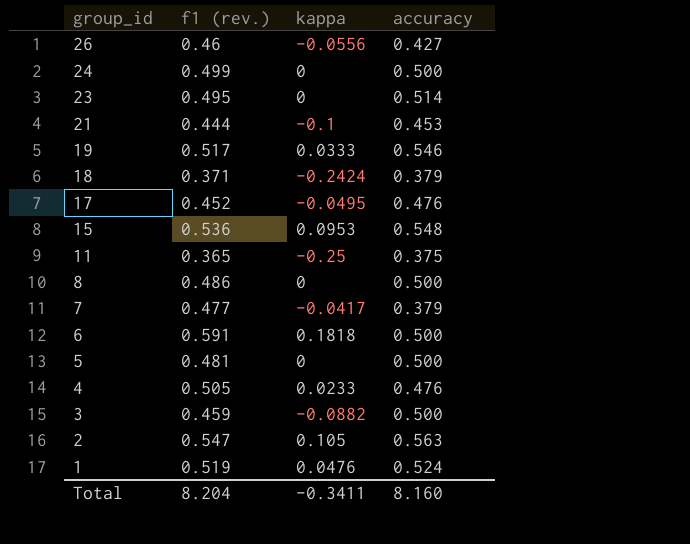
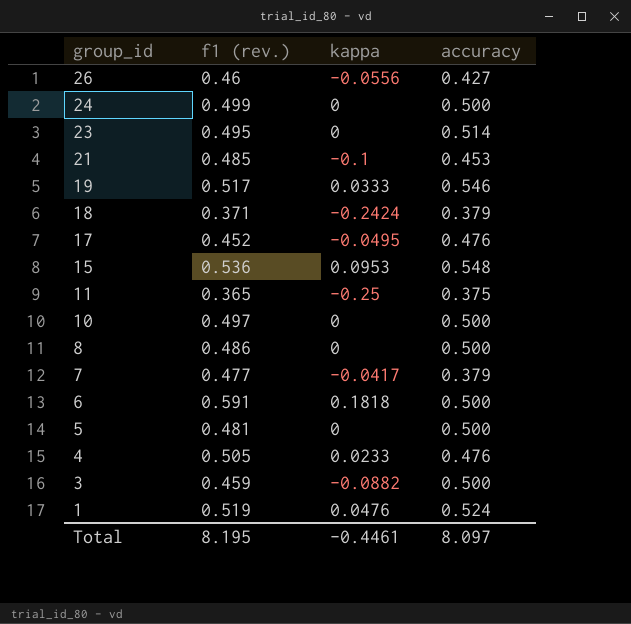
row 2: 0.547 | 0.105 | 0.563 -> none
21 | f1 (rev.): 0.444 -> 0.485
row 10: none -> 0.497 | 0 | 0.500
Total | f1 (rev.): 8.204 -> 8.195
Total | kappa: -0.3411 -> -0.4461
Total | accuracy: 8.160 -> 8.097

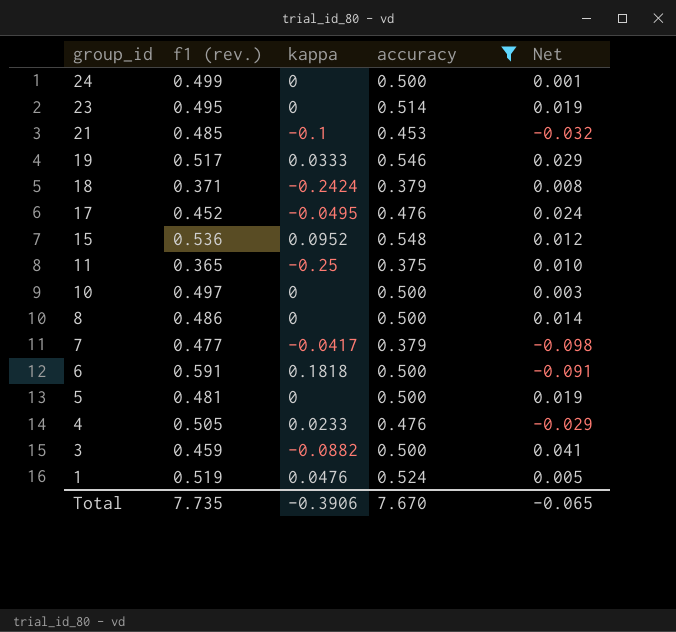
filter: none -> accuracy != 0.427
column Net | formula: none -> [accuracy] - [f1 (rev.)]
15 | kappa: 0.0953 -> 0.0952
Total | f1 (rev.): 8.195 -> 7.735
Total | kappa: -0.4461 -> -0.3906
Total | accuracy: 8.097 -> 7.670

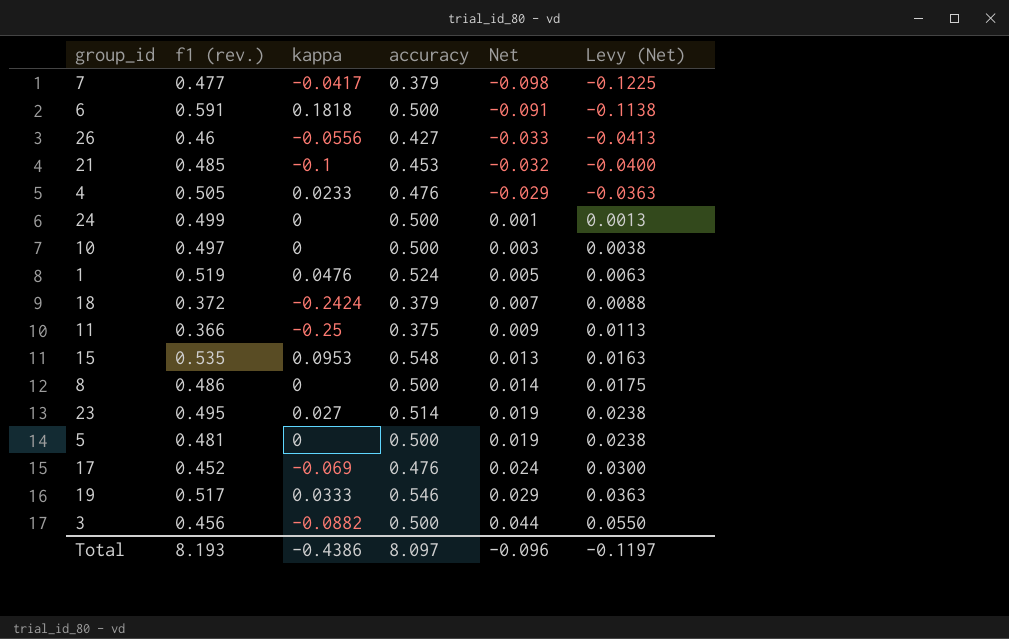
filter: accuracy != 0.427 -> none
row order: group_id descending -> Net ascending
column Levy (Net) | formula: none -> [Net] * 1.25
18 | f1 (rev.): 0.371 -> 0.372
18 | Net: 0.008 -> 0.007
11 | f1 (rev.): 0.365 -> 0.366
11 | Net: 0.010 -> 0.009
15 | f1 (rev.): 0.536 -> 0.535
15 | kappa: 0.0952 -> 0.0953
15 | Net: 0.012 -> 0.013
23 | kappa: 0 -> 0.027
17 | kappa: -0.0495 -> -0.069
3 | f1 (rev.): 0.459 -> 0.456
3 | Net: 0.041 -> 0.044
Total | f1 (rev.): 7.735 -> 8.193
Total | kappa: -0.3906 -> -0.4386
Total | accuracy: 7.670 -> 8.097
Total | Net: -0.065 -> -0.096

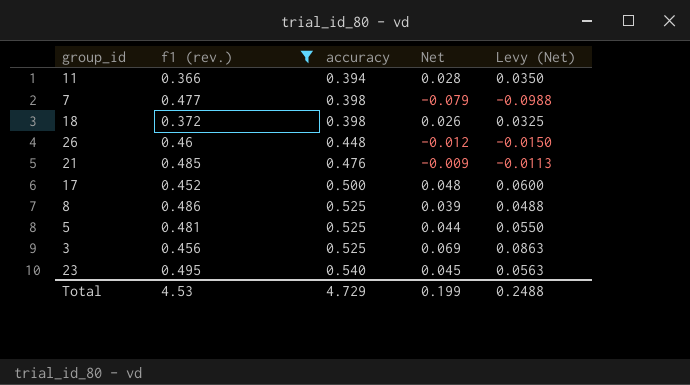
filter: none -> f1 (rev.) <= 0.495
row order: Net ascending -> accuracy ascending
column kappa | position: 3 -> none
11 | accuracy: 0.375 -> 0.394
11 | Net: 0.009 -> 0.028
11 | Levy (Net): 0.0113 -> 0.0350
7 | accuracy: 0.379 -> 0.398
7 | Net: -0.098 -> -0.079
7 | Levy (Net): -0.1225 -> -0.0988
18 | accuracy: 0.379 -> 0.398
18 | Net: 0.007 -> 0.026
18 | Levy (Net): 0.0088 -> 0.0325
26 | accuracy: 0.427 -> 0.448
26 | Net: -0.033 -> -0.012
26 | Levy (Net): -0.0413 -> -0.0150
21 | accuracy: 0.453 -> 0.476
21 | Net: -0.032 -> -0.009
21 | Levy (Net): -0.0400 -> -0.0113
17 | accuracy: 0.476 -> 0.500
17 | Net: 0.024 -> 0.048
17 | Levy (Net): 0.0300 -> 0.0600
8 | accuracy: 0.500 -> 0.525
8 | Net: 0.014 -> 0.039
8 | Levy (Net): 0.0175 -> 0.0488
5 | accuracy: 0.500 -> 0.525
5 | Net: 0.019 -> 0.044
5 | Levy (Net): 0.0238 -> 0.0550
3 | accuracy: 0.500 -> 0.525
3 | Net: 0.044 -> 0.069
3 | Levy (Net): 0.0550 -> 0.0863
23 | accuracy: 0.514 -> 0.540
23 | Net: 0.019 -> 0.045
23 | Levy (Net): 0.0238 -> 0.0563
Total | f1 (rev.): 8.193 -> 4.53
Total | accuracy: 8.097 -> 4.729
Total | Net: -0.096 -> 0.199
Total | Levy (Net): -0.1197 -> 0.2488

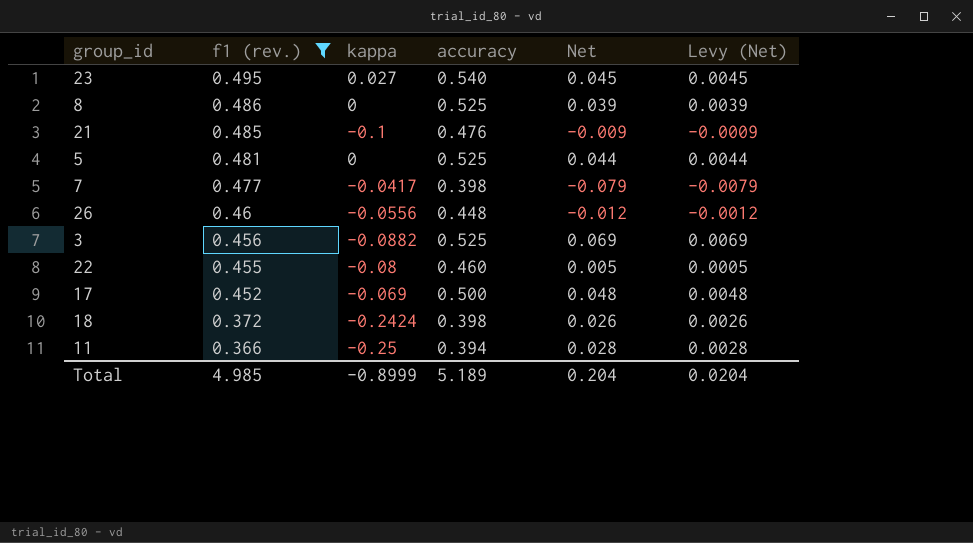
row order: accuracy ascending -> f1 (rev.) descending
column kappa | position: none -> 3
column Levy (Net) | formula: [Net] * 1.25 -> [Net] * 0.1
row 22: none -> 0.455 | -0.08 | 0.460 | 0.005 | 0.0005
Total | f1 (rev.): 4.53 -> 4.985
Total | accuracy: 4.729 -> 5.189
Total | Net: 0.199 -> 0.204
Total | Levy (Net): 0.2488 -> 0.0204

